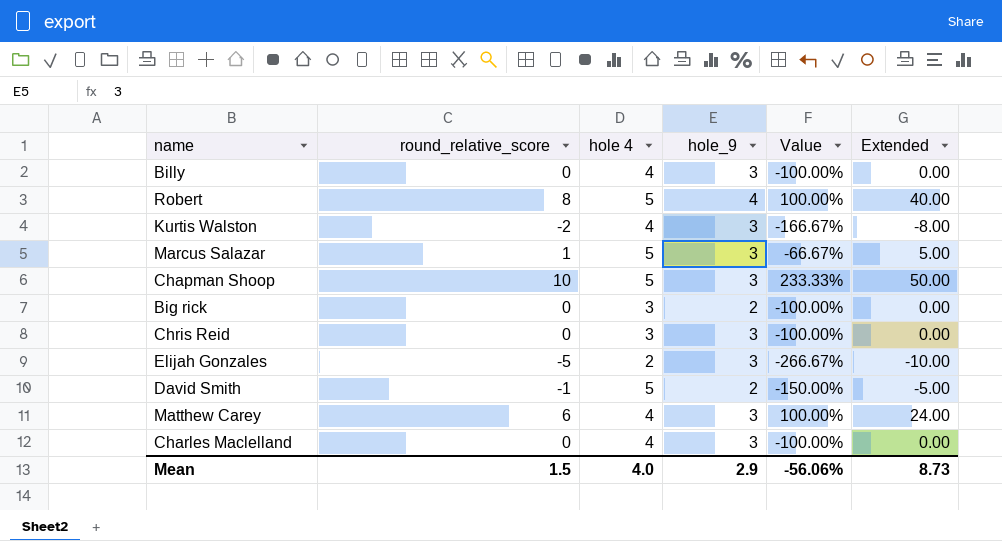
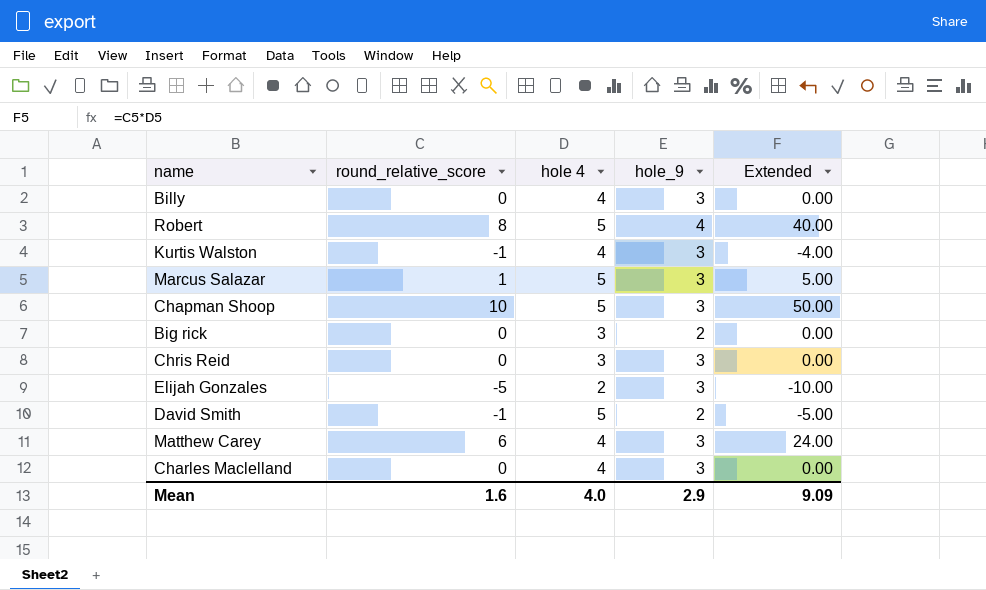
column Value | formula: ([round_relative_score] - [hole_9]) / [hole_9] -> none
Kurtis Walston | round_relative_score: -2 -> -1
Kurtis Walston | Extended: -8.00 -> -4.00
Mean | round_relative_score: 1.5 -> 1.6
Mean | Extended: 8.73 -> 9.09

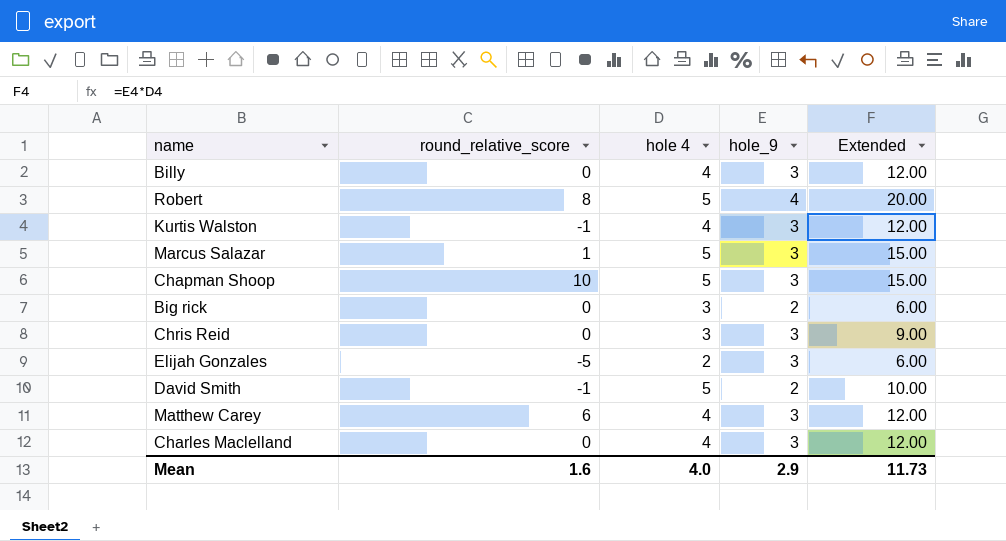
column Extended | formula: [round_relative_score] * [hole 4] -> [hole 4] * [hole_9]
Mean | Extended: 9.09 -> 11.73

